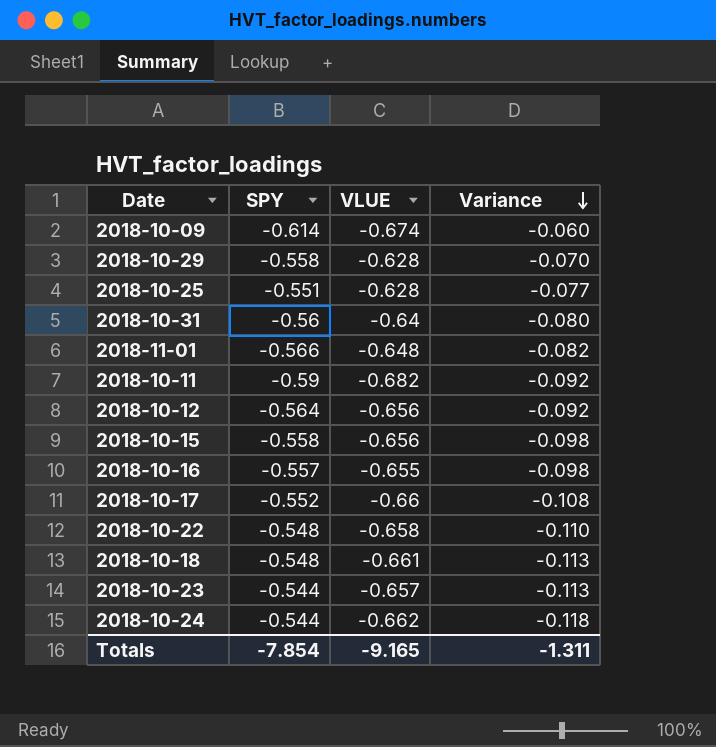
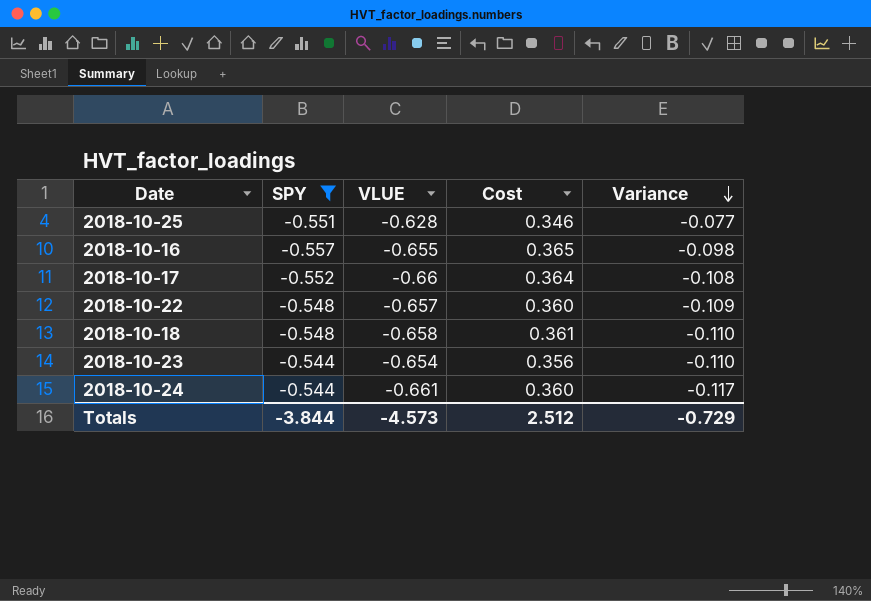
filter: none -> SPY >= -0.557
column Cost | formula: none -> [SPY] * [VLUE]
2018-10-22 | VLUE: -0.658 -> -0.657
2018-10-22 | Variance: -0.110 -> -0.109
2018-10-18 | VLUE: -0.661 -> -0.658
2018-10-18 | Variance: -0.113 -> -0.110
2018-10-23 | VLUE: -0.657 -> -0.654
2018-10-23 | Variance: -0.113 -> -0.110
2018-10-24 | VLUE: -0.662 -> -0.661
2018-10-24 | Variance: -0.118 -> -0.117
Totals | SPY: -7.854 -> -3.844
Totals | VLUE: -9.165 -> -4.573
Totals | Variance: -1.311 -> -0.729

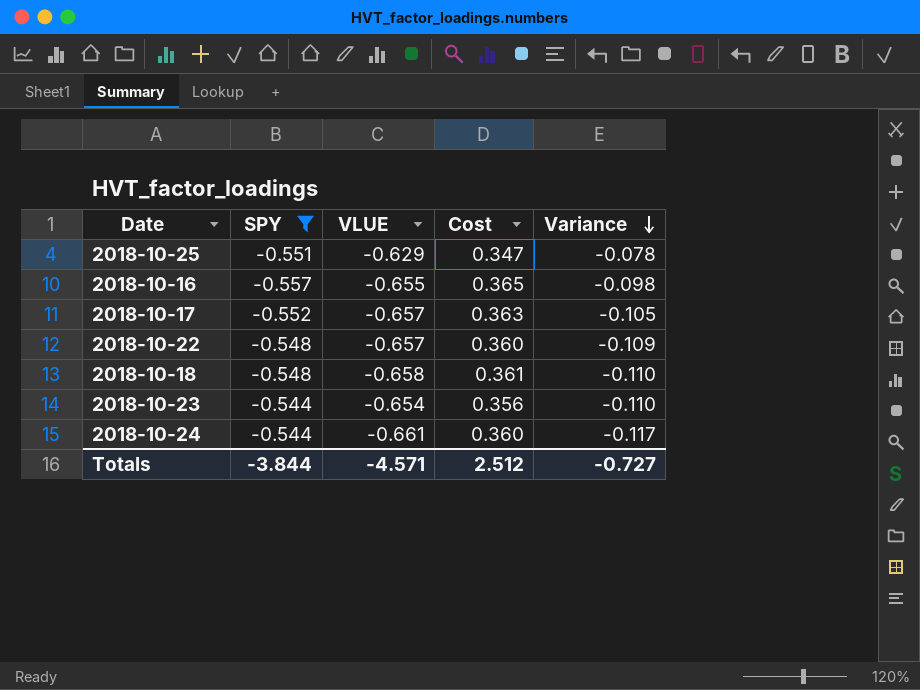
2018-10-25 | VLUE: -0.628 -> -0.629
2018-10-25 | Cost: 0.346 -> 0.347
2018-10-25 | Variance: -0.077 -> -0.078
2018-10-17 | VLUE: -0.66 -> -0.657
2018-10-17 | Cost: 0.364 -> 0.363
2018-10-17 | Variance: -0.108 -> -0.105
Totals | VLUE: -4.573 -> -4.571
Totals | Variance: -0.729 -> -0.727

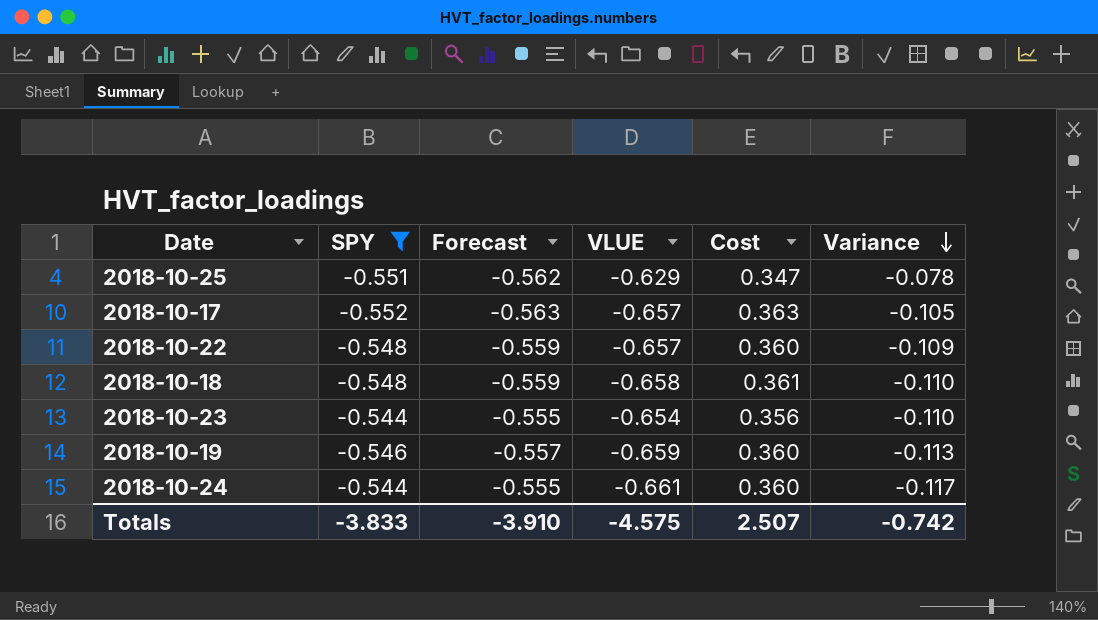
column Forecast | formula: none -> [SPY] * 1.02
row 2018-10-16: -0.557 | -0.655 | 0.365 | -0.098 -> none
row 2018-10-19: none -> -0.546 | -0.557 | -0.659 | 0.360 | -0.113
Totals | SPY: -3.844 -> -3.833
Totals | VLUE: -4.571 -> -4.575
Totals | Cost: 2.512 -> 2.507
Totals | Variance: -0.727 -> -0.742

